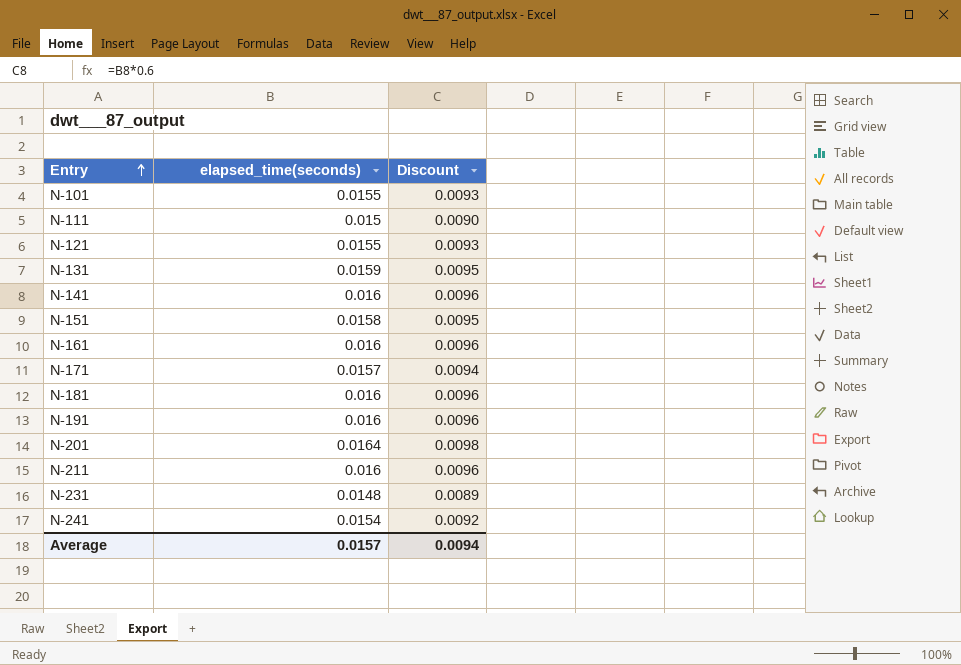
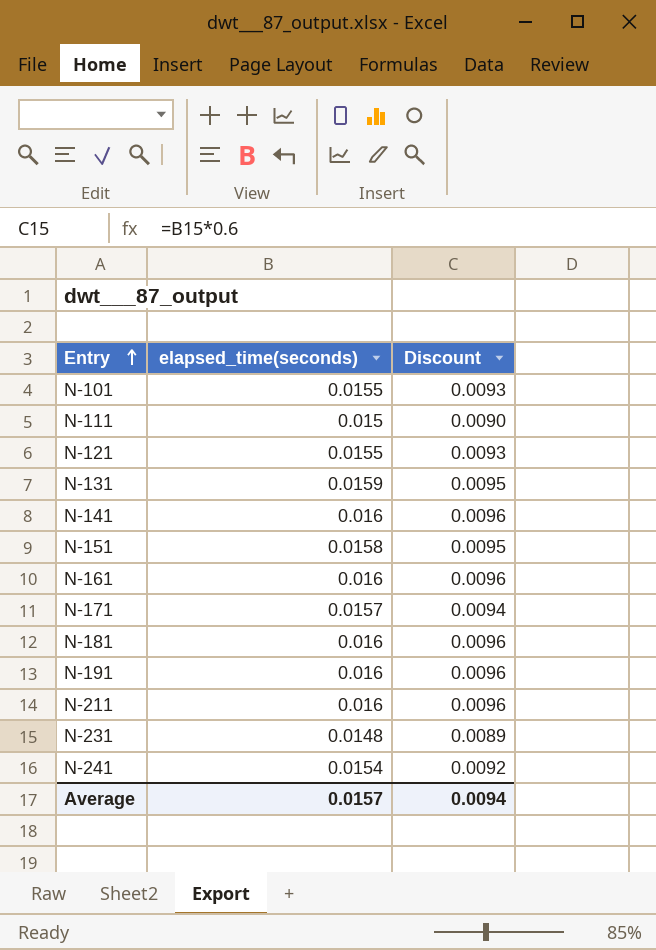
row N-201: 0.0164 | 0.0098 -> none

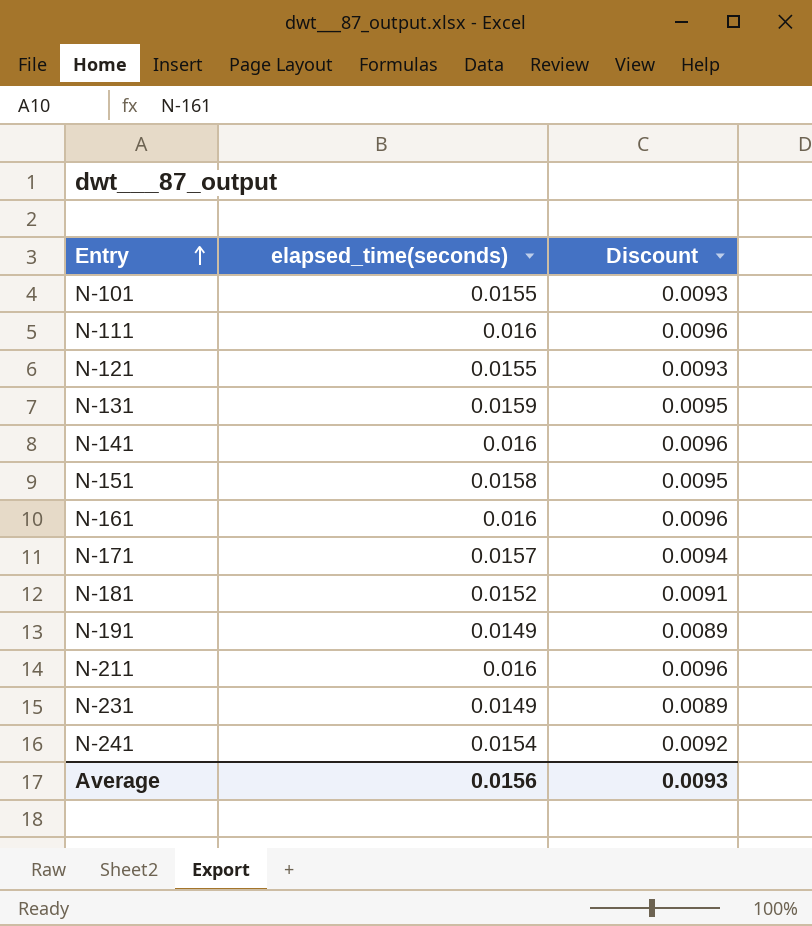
N-111 | elapsed_time(seconds): 0.015 -> 0.016
N-111 | Discount: 0.0090 -> 0.0096
N-181 | elapsed_time(seconds): 0.016 -> 0.0152
N-181 | Discount: 0.0096 -> 0.0091
N-191 | elapsed_time(seconds): 0.016 -> 0.0149
N-191 | Discount: 0.0096 -> 0.0089
N-231 | elapsed_time(seconds): 0.0148 -> 0.0149
Average | elapsed_time(seconds): 0.0157 -> 0.0156
Average | Discount: 0.0094 -> 0.0093

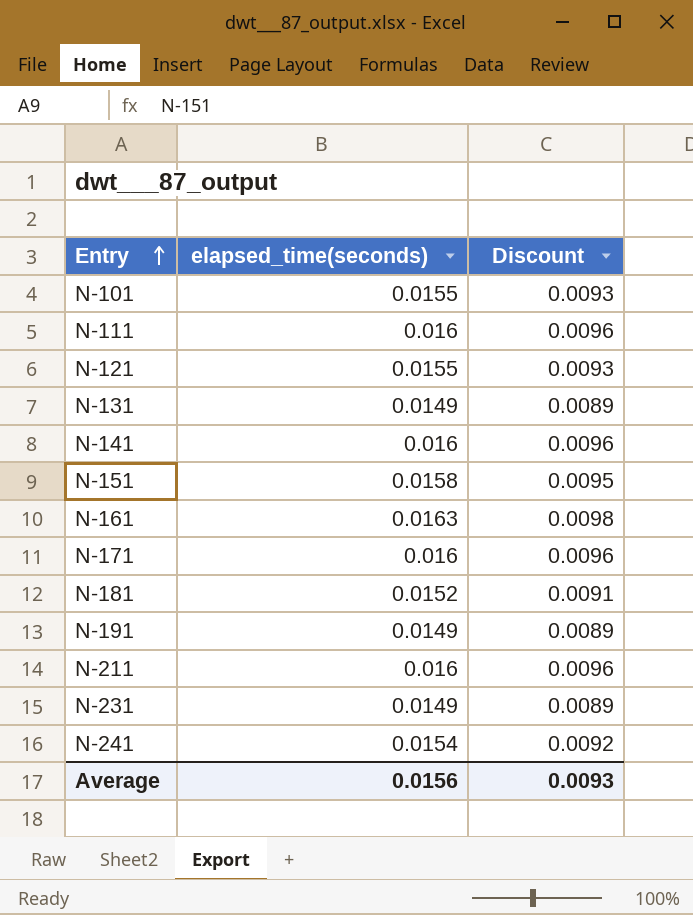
N-131 | elapsed_time(seconds): 0.0159 -> 0.0149
N-131 | Discount: 0.0095 -> 0.0089
N-161 | elapsed_time(seconds): 0.016 -> 0.0163
N-161 | Discount: 0.0096 -> 0.0098
N-171 | elapsed_time(seconds): 0.0157 -> 0.016
N-171 | Discount: 0.0094 -> 0.0096

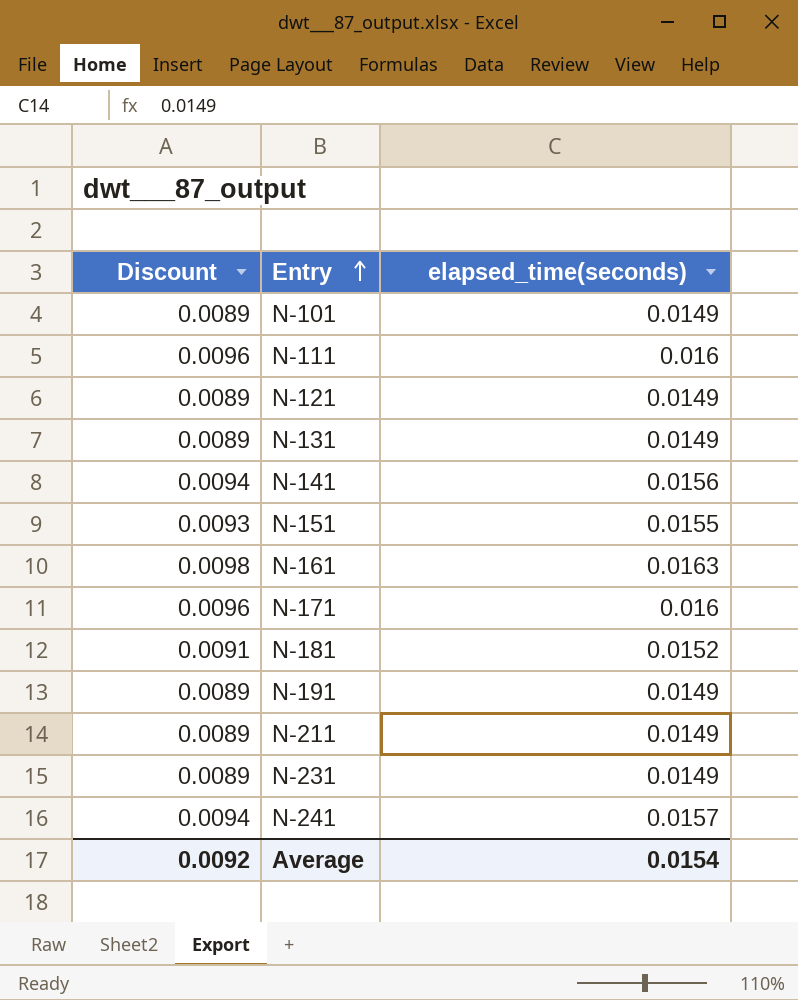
column Discount | position: 3 -> 1
N-101 | Discount: 0.0093 -> 0.0089
N-101 | elapsed_time(seconds): 0.0155 -> 0.0149
N-121 | Discount: 0.0093 -> 0.0089
N-121 | elapsed_time(seconds): 0.0155 -> 0.0149
N-141 | Discount: 0.0096 -> 0.0094
N-141 | elapsed_time(seconds): 0.016 -> 0.0156
N-151 | Discount: 0.0095 -> 0.0093
N-151 | elapsed_time(seconds): 0.0158 -> 0.0155
N-211 | Discount: 0.0096 -> 0.0089
N-211 | elapsed_time(seconds): 0.016 -> 0.0149
N-241 | Discount: 0.0092 -> 0.0094
N-241 | elapsed_time(seconds): 0.0154 -> 0.0157
Average | Discount: 0.0093 -> 0.0092
Average | elapsed_time(seconds): 0.0156 -> 0.0154

